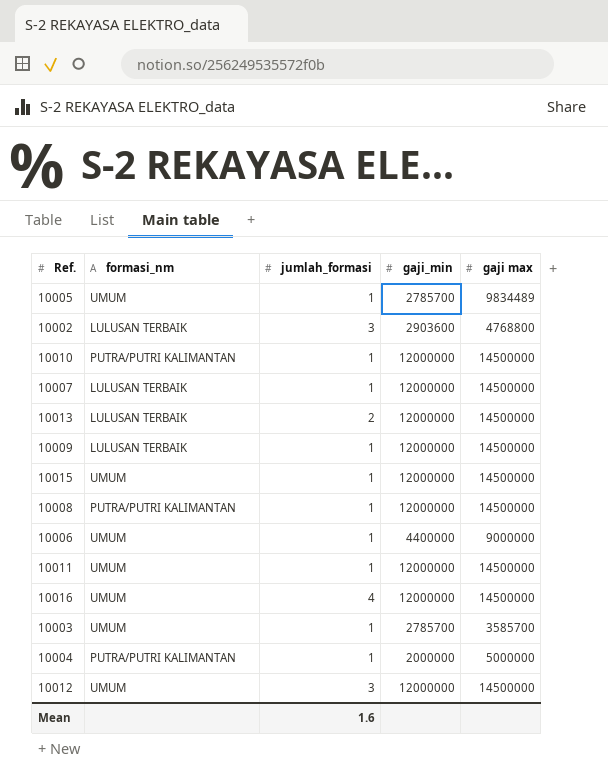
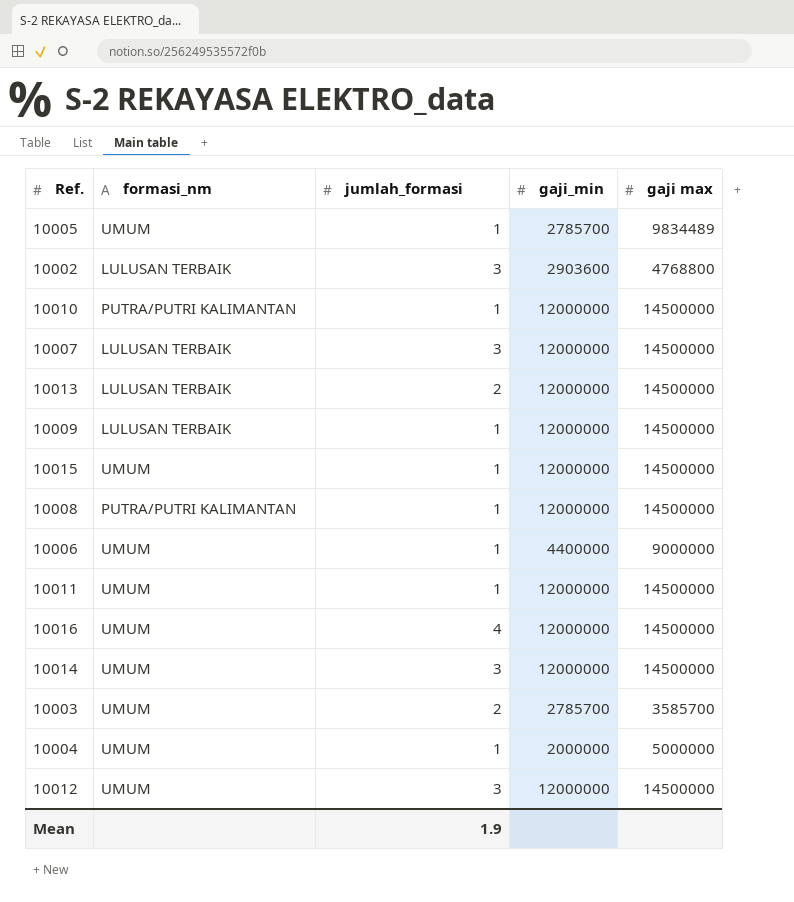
10007 | jumlah_formasi: 1 -> 3
row 10014: none -> UMUM | 3 | 12000000 | 14500000
10003 | jumlah_formasi: 1 -> 2
10004 | formasi_nm: PUTRA/PUTRI KALIMANTAN -> UMUM
Mean | jumlah_formasi: 1.6 -> 1.9

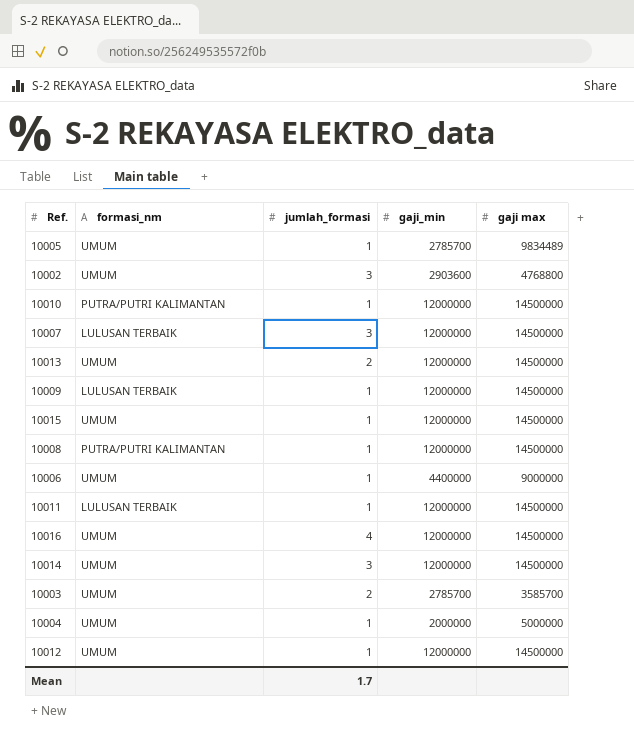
10002 | formasi_nm: LULUSAN TERBAIK -> UMUM
10013 | formasi_nm: LULUSAN TERBAIK -> UMUM
10011 | formasi_nm: UMUM -> LULUSAN TERBAIK
10012 | jumlah_formasi: 3 -> 1
Mean | jumlah_formasi: 1.9 -> 1.7

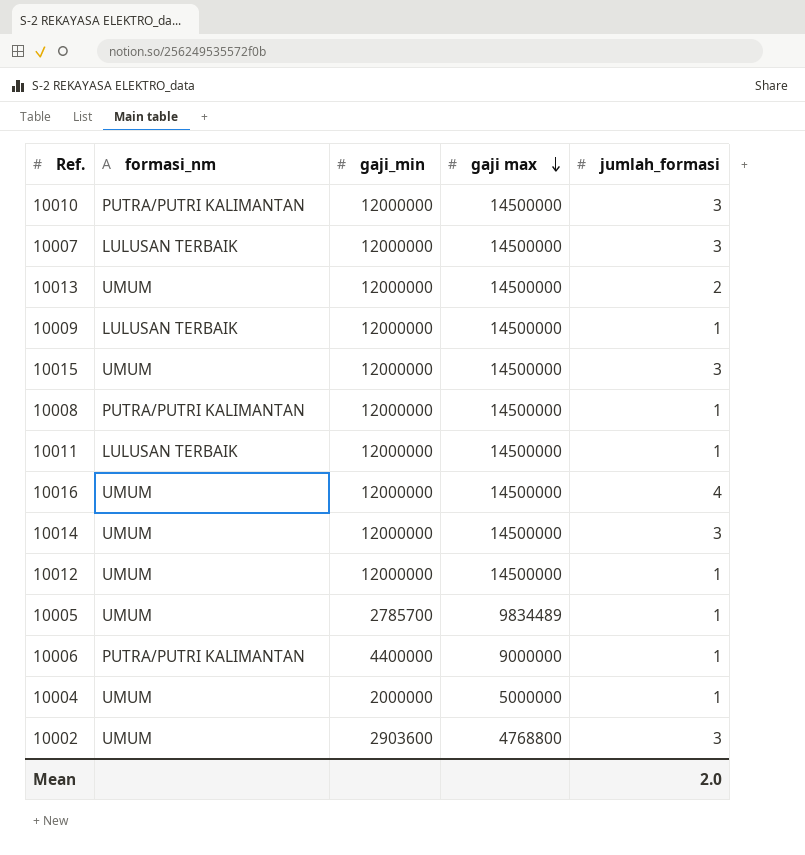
row order: none -> gaji max descending
column jumlah_formasi | position: 3 -> 5
row 10003: UMUM | 2 | 2785700 | 3585700 -> none
10010 | jumlah_formasi: 1 -> 3
10015 | jumlah_formasi: 1 -> 3
10006 | formasi_nm: UMUM -> PUTRA/PUTRI KALIMANTAN
Mean | jumlah_formasi: 1.7 -> 2.0

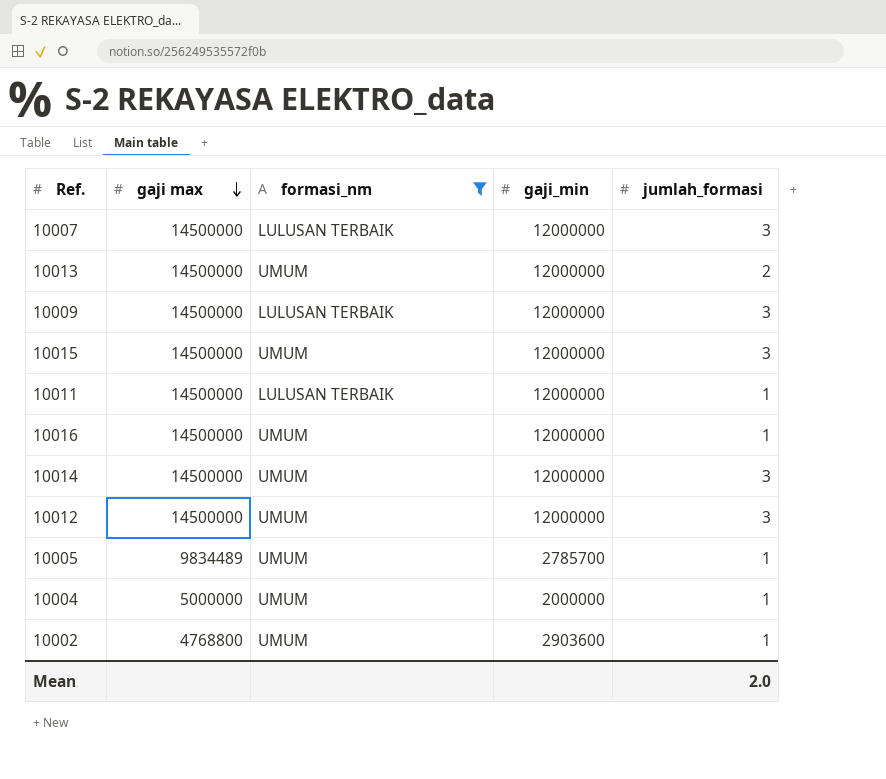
filter: none -> formasi_nm != PUTRA/PUTRI KALIMANTAN
column gaji max | position: 4 -> 2
10009 | jumlah_formasi: 1 -> 3
10016 | jumlah_formasi: 4 -> 1
10012 | jumlah_formasi: 1 -> 3
10002 | jumlah_formasi: 3 -> 1

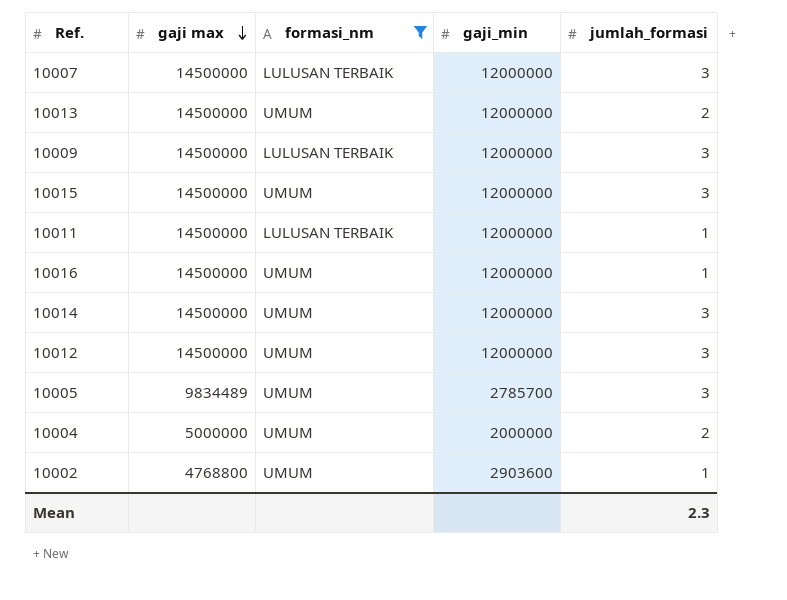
10005 | jumlah_formasi: 1 -> 3
10004 | jumlah_formasi: 1 -> 2
Mean | jumlah_formasi: 2.0 -> 2.3

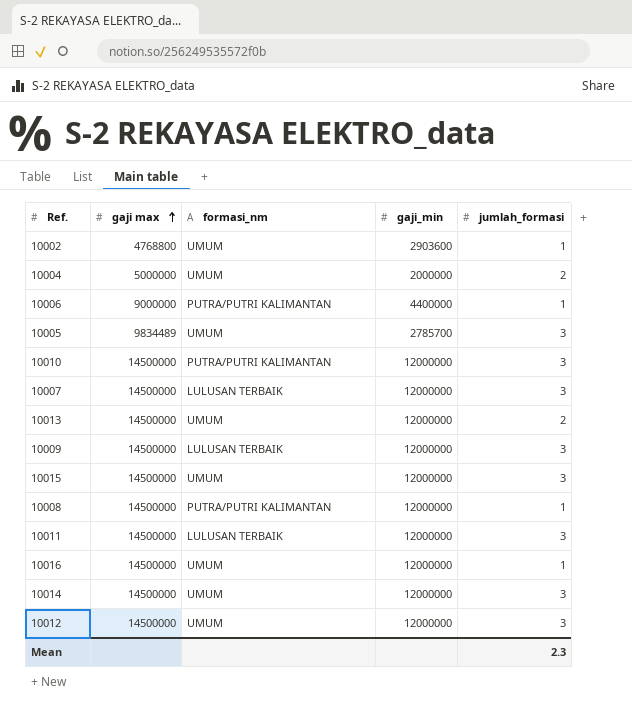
filter: formasi_nm != PUTRA/PUTRI KALIMANTAN -> none
row order: gaji max descending -> gaji max ascending
10011 | jumlah_formasi: 1 -> 3

